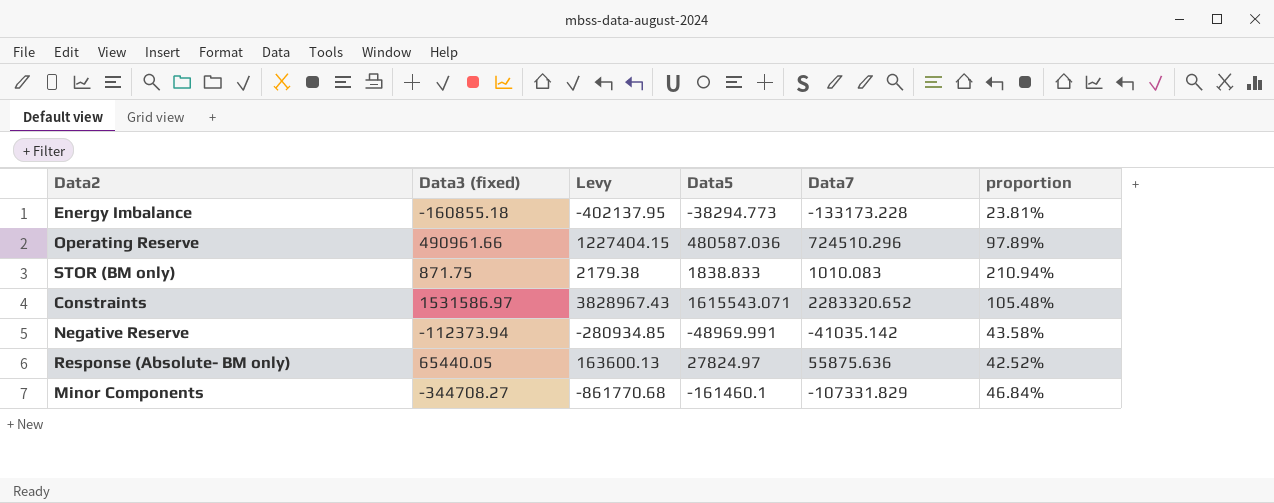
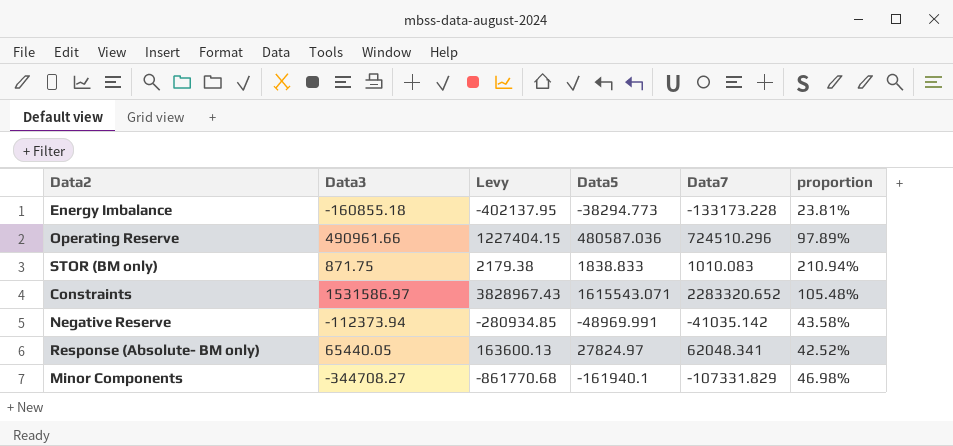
column name: Data3 (fixed) -> Data3
Response (Absolute- BM only) | Data7: 55875.636 -> 62048.341
Minor Components | Data5: -161460.1 -> -161940.1
Minor Components | proportion: 46.84% -> 46.98%

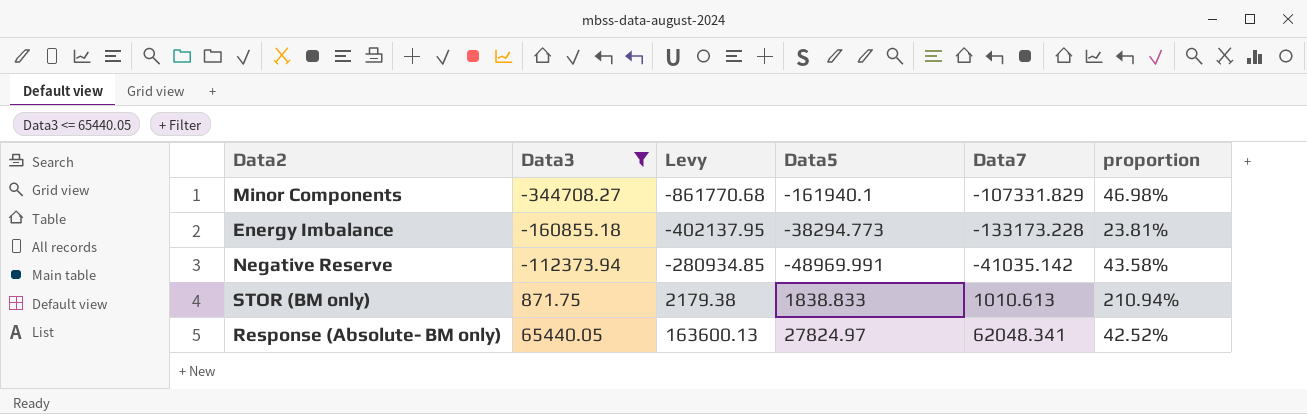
filter: none -> Data3 <= 65440.05
row order: none -> Data3 ascending
STOR (BM only) | Data7: 1010.083 -> 1010.613

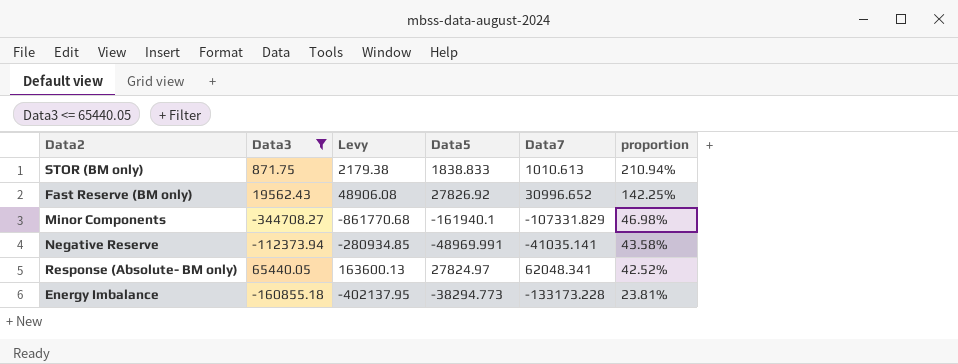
row order: Data3 ascending -> proportion descending
row Fast Reserve (BM only): none -> 19562.43 | 48906.08 | 27826.92 | 30996.652 | 142.25%
Negative Reserve | Data7: -41035.142 -> -41035.141

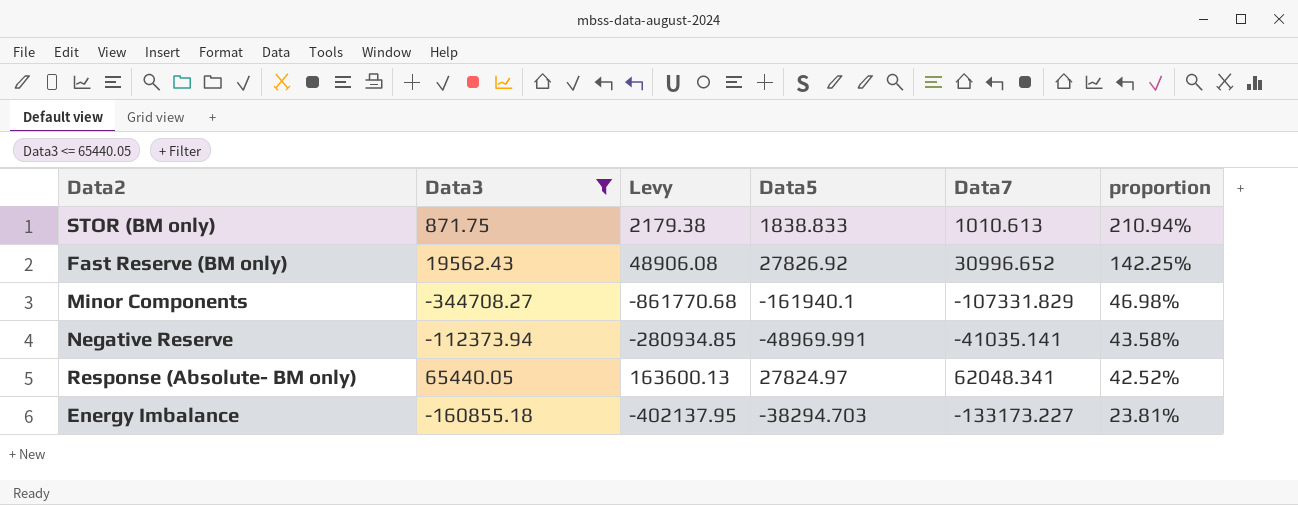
Energy Imbalance | Data5: -38294.773 -> -38294.703
Energy Imbalance | Data7: -133173.228 -> -133173.227

